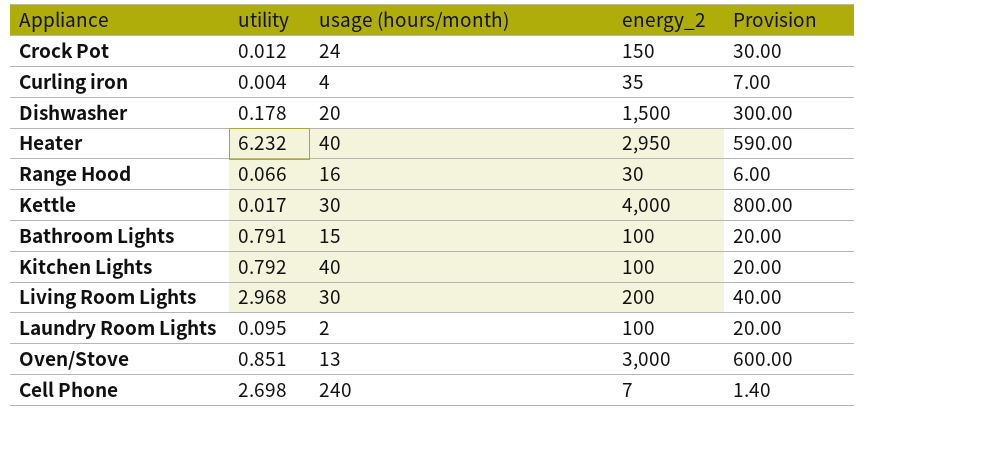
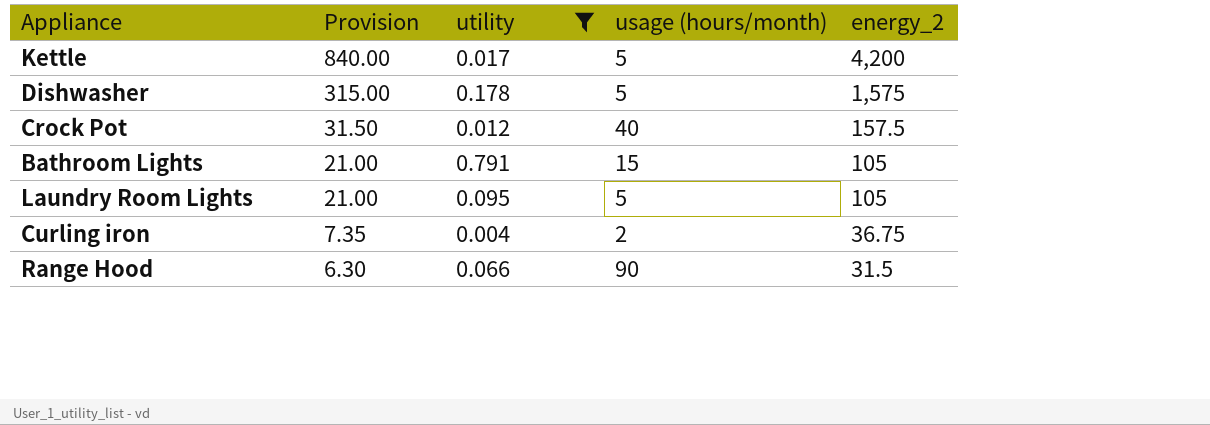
filter: none -> utility <= 0.791
row order: none -> Provision descending
column Provision | position: 5 -> 2
Kettle | Provision: 800.00 -> 840.00
Kettle | usage (hours/month): 30 -> 5
Kettle | energy_2: 4,000 -> 4,200
Dishwasher | Provision: 300.00 -> 315.00
Dishwasher | usage (hours/month): 20 -> 5
Dishwasher | energy_2: 1,500 -> 1,575
Crock Pot | Provision: 30.00 -> 31.50
Crock Pot | usage (hours/month): 24 -> 40
Crock Pot | energy_2: 150 -> 157.5
Bathroom Lights | Provision: 20.00 -> 21.00
Bathroom Lights | energy_2: 100 -> 105
Laundry Room Lights | Provision: 20.00 -> 21.00
Laundry Room Lights | usage (hours/month): 2 -> 5
Laundry Room Lights | energy_2: 100 -> 105
Curling iron | Provision: 7.00 -> 7.35
Curling iron | usage (hours/month): 4 -> 2
Curling iron | energy_2: 35 -> 36.75
Range Hood | Provision: 6.00 -> 6.30
Range Hood | usage (hours/month): 16 -> 90
Range Hood | energy_2: 30 -> 31.5

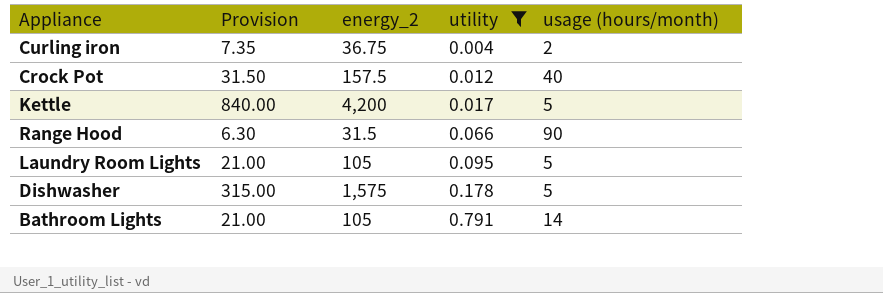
row order: Provision descending -> utility ascending
column energy_2 | position: 5 -> 3
Bathroom Lights | usage (hours/month): 15 -> 14

